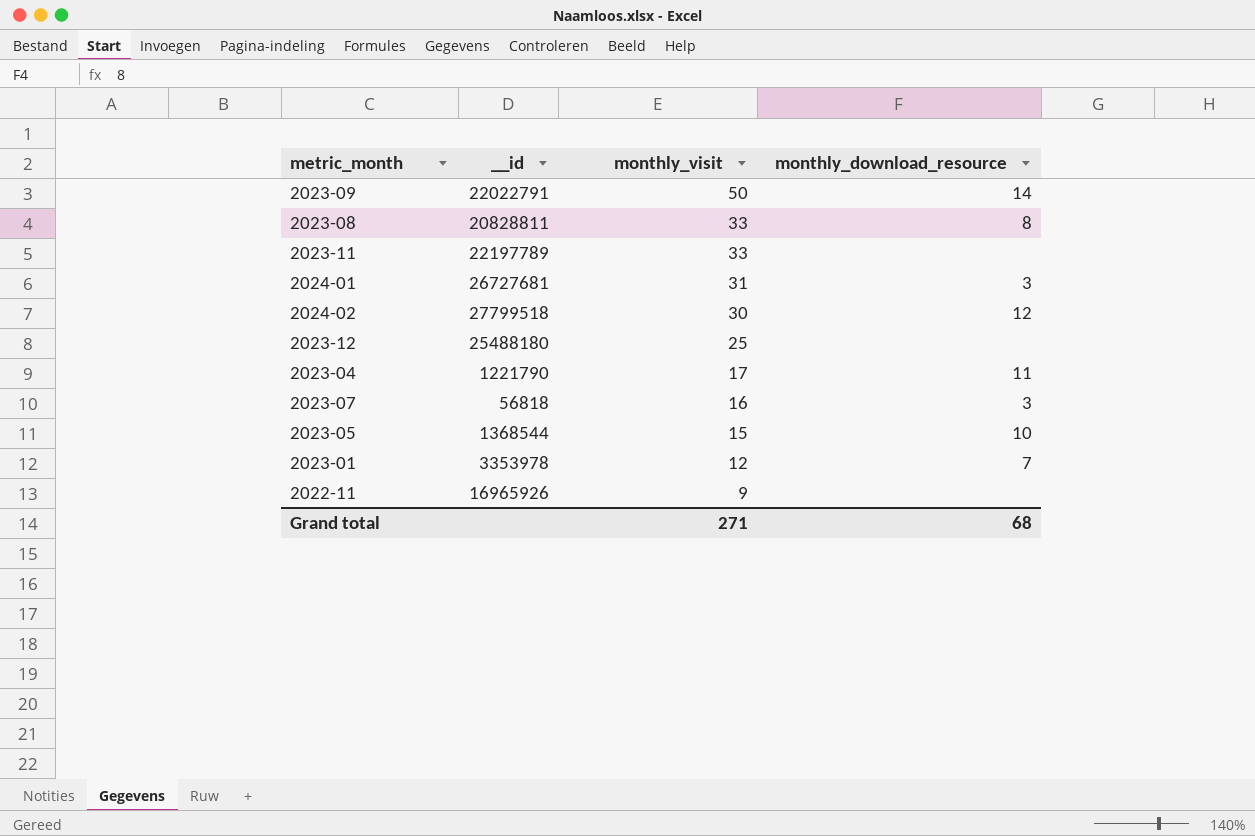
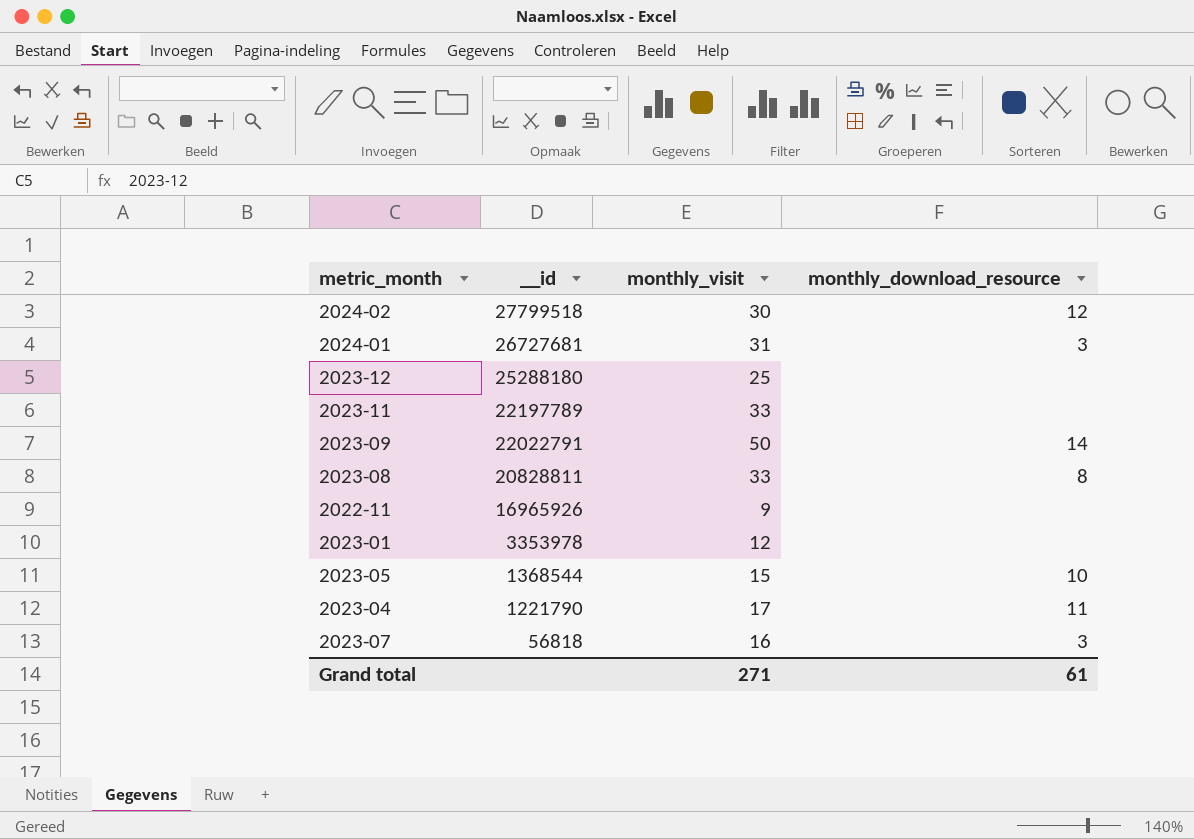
row order: monthly_visit descending -> __id descending
2023-12 | __id: 25488180 -> 25288180
2023-01 | monthly_download_resource: 7 -> none
Grand total | monthly_download_resource: 68 -> 61

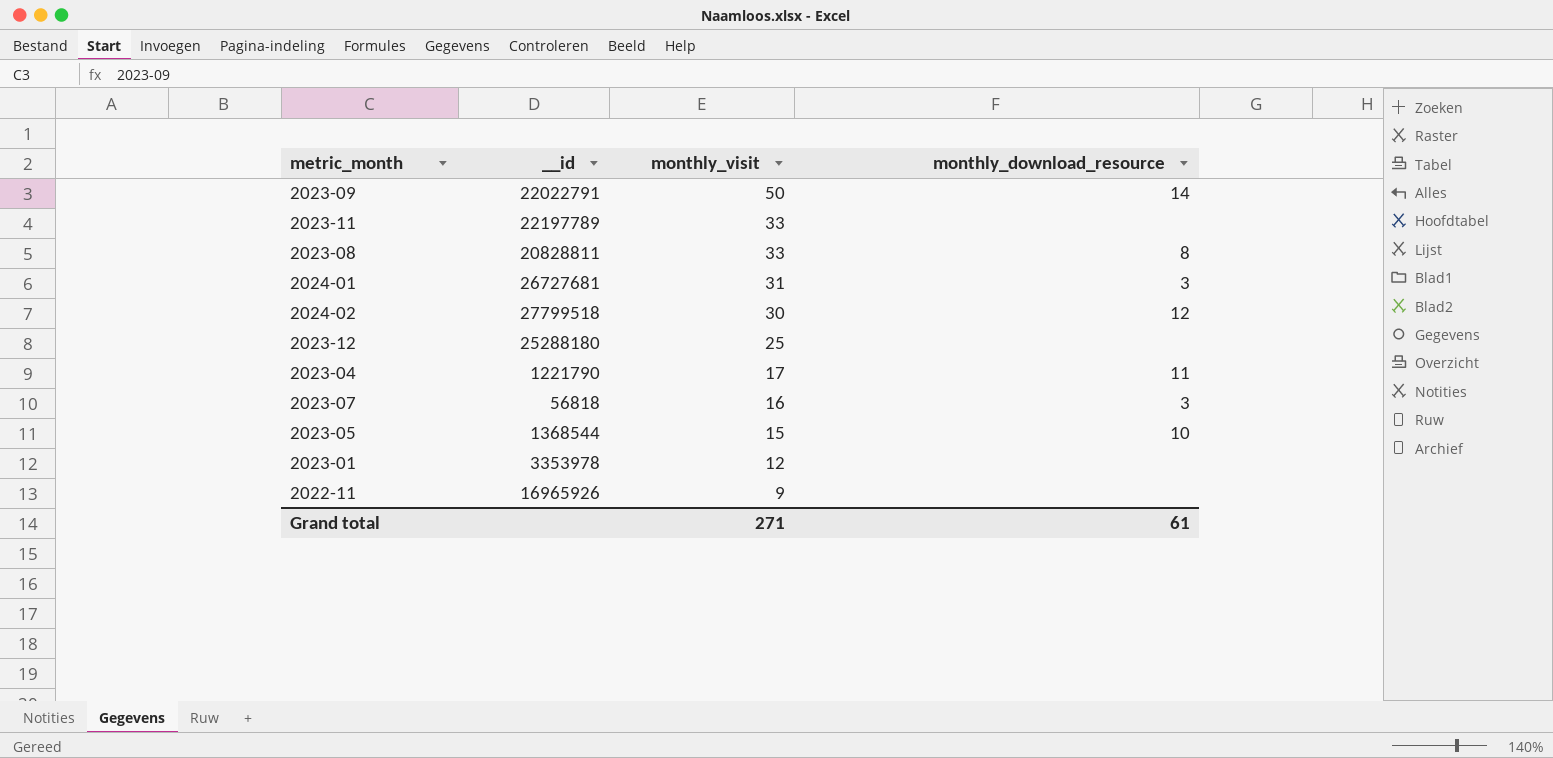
row order: __id descending -> monthly_visit descending

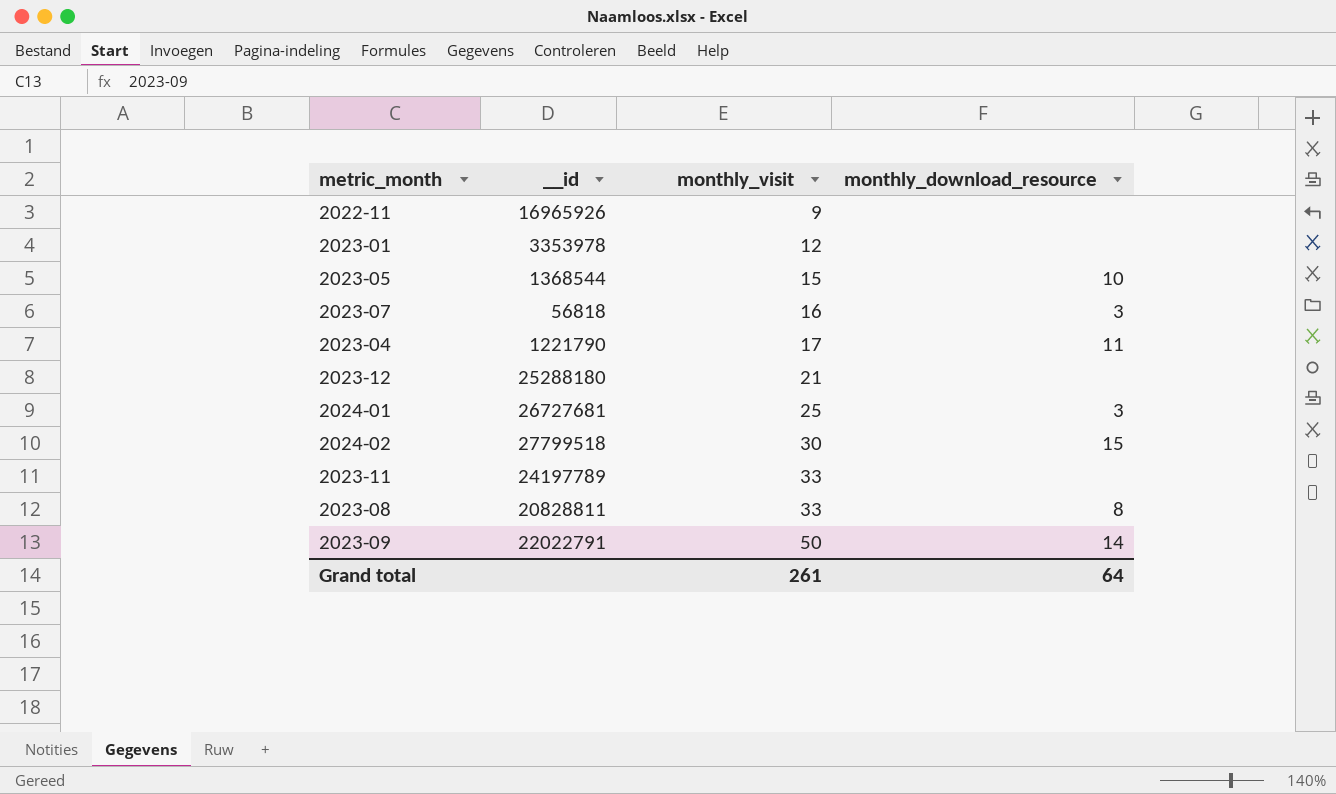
row order: monthly_visit descending -> monthly_visit ascending
2023-12 | monthly_visit: 25 -> 21
2024-01 | monthly_visit: 31 -> 25
2024-02 | monthly_download_resource: 12 -> 15
2023-11 | __id: 22197789 -> 24197789
Grand total | monthly_visit: 271 -> 261
Grand total | monthly_download_resource: 61 -> 64

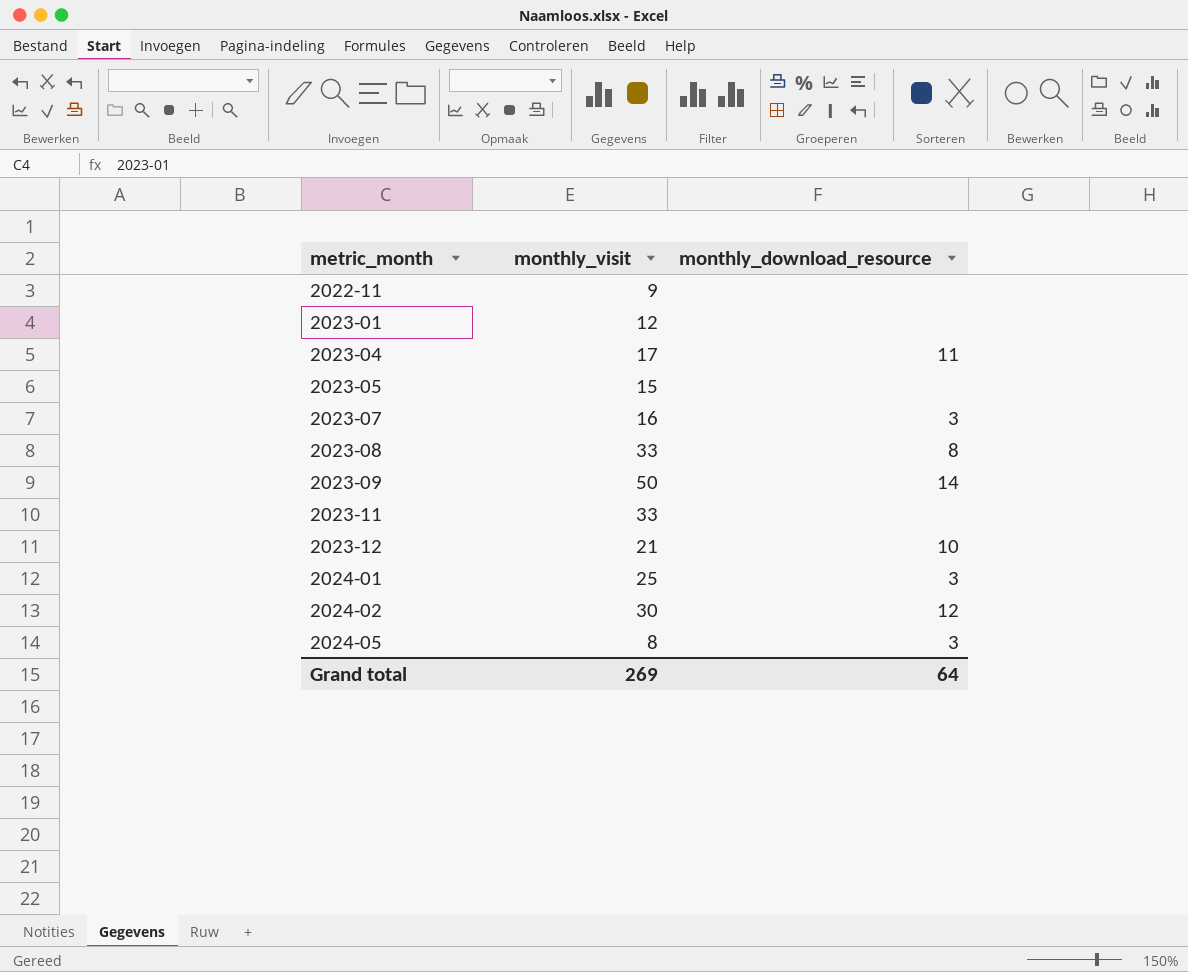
row order: monthly_visit ascending -> metric_month ascending
column __id | position: 2 -> none
2023-05 | monthly_download_resource: 10 -> none
2023-12 | monthly_download_resource: none -> 10
2024-02 | monthly_download_resource: 15 -> 12
row 2024-05: none -> 8 | 3
Grand total | monthly_visit: 261 -> 269

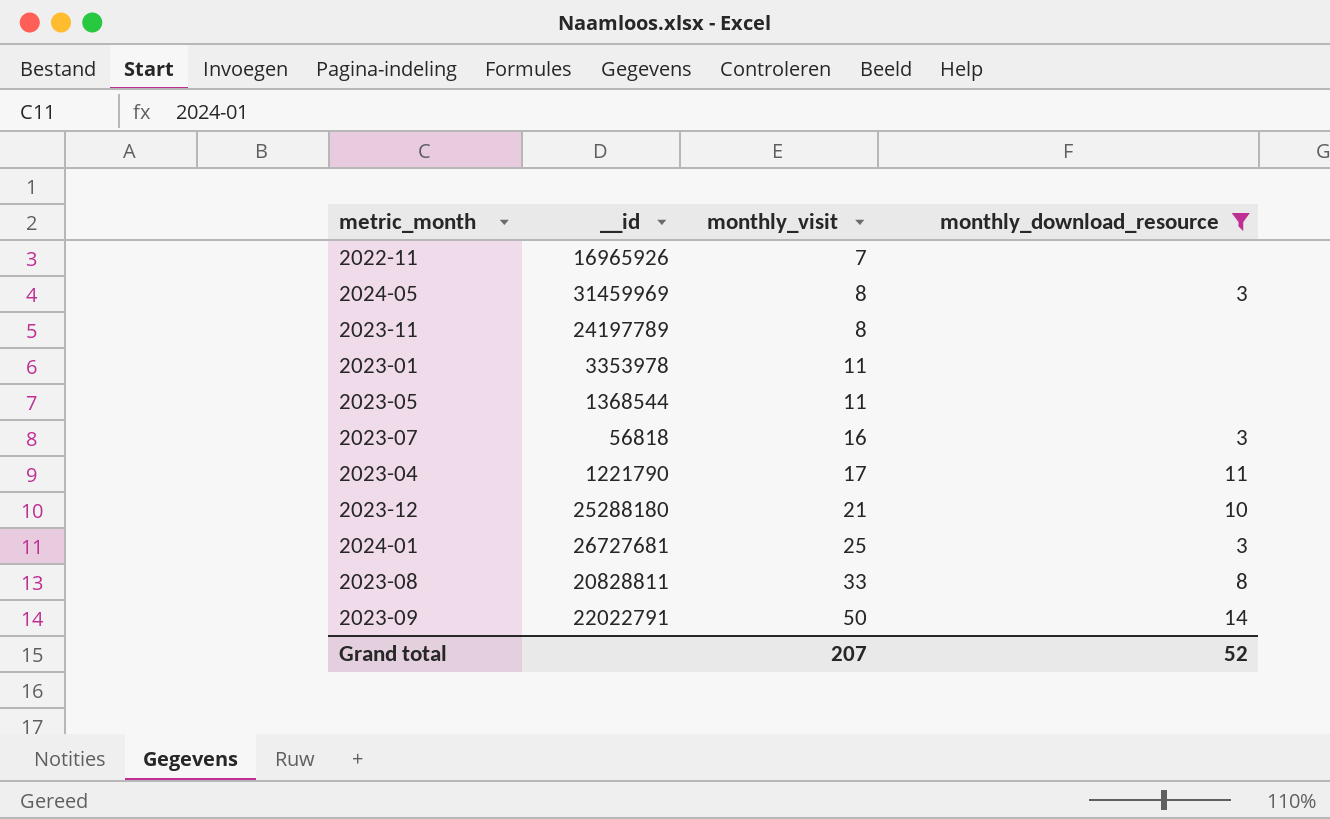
filter: none -> monthly_download_resource != 12
row order: metric_month ascending -> monthly_visit ascending
column __id | position: none -> 2
2022-11 | monthly_visit: 9 -> 7
2023-11 | monthly_visit: 33 -> 8
2023-01 | monthly_visit: 12 -> 11
2023-05 | monthly_visit: 15 -> 11
Grand total | monthly_visit: 269 -> 207
Grand total | monthly_download_resource: 64 -> 52

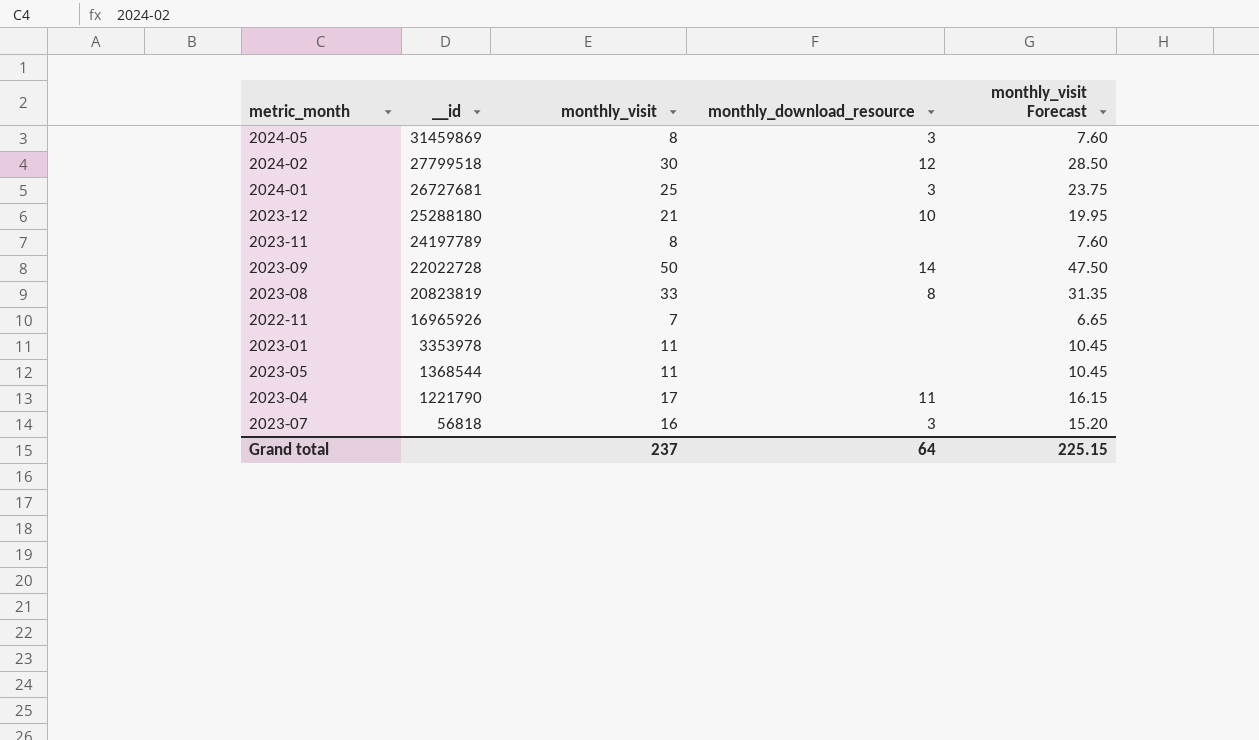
filter: monthly_download_resource != 12 -> none
row order: monthly_visit ascending -> __id descending
column monthly_visit Forecast | formula: none -> [monthly_visit] * 0.95
2024-05 | __id: 31459969 -> 31459869
2023-09 | __id: 22022791 -> 22022728
2023-08 | __id: 20828811 -> 20823819
Grand total | monthly_visit: 207 -> 237
Grand total | monthly_download_resource: 52 -> 64

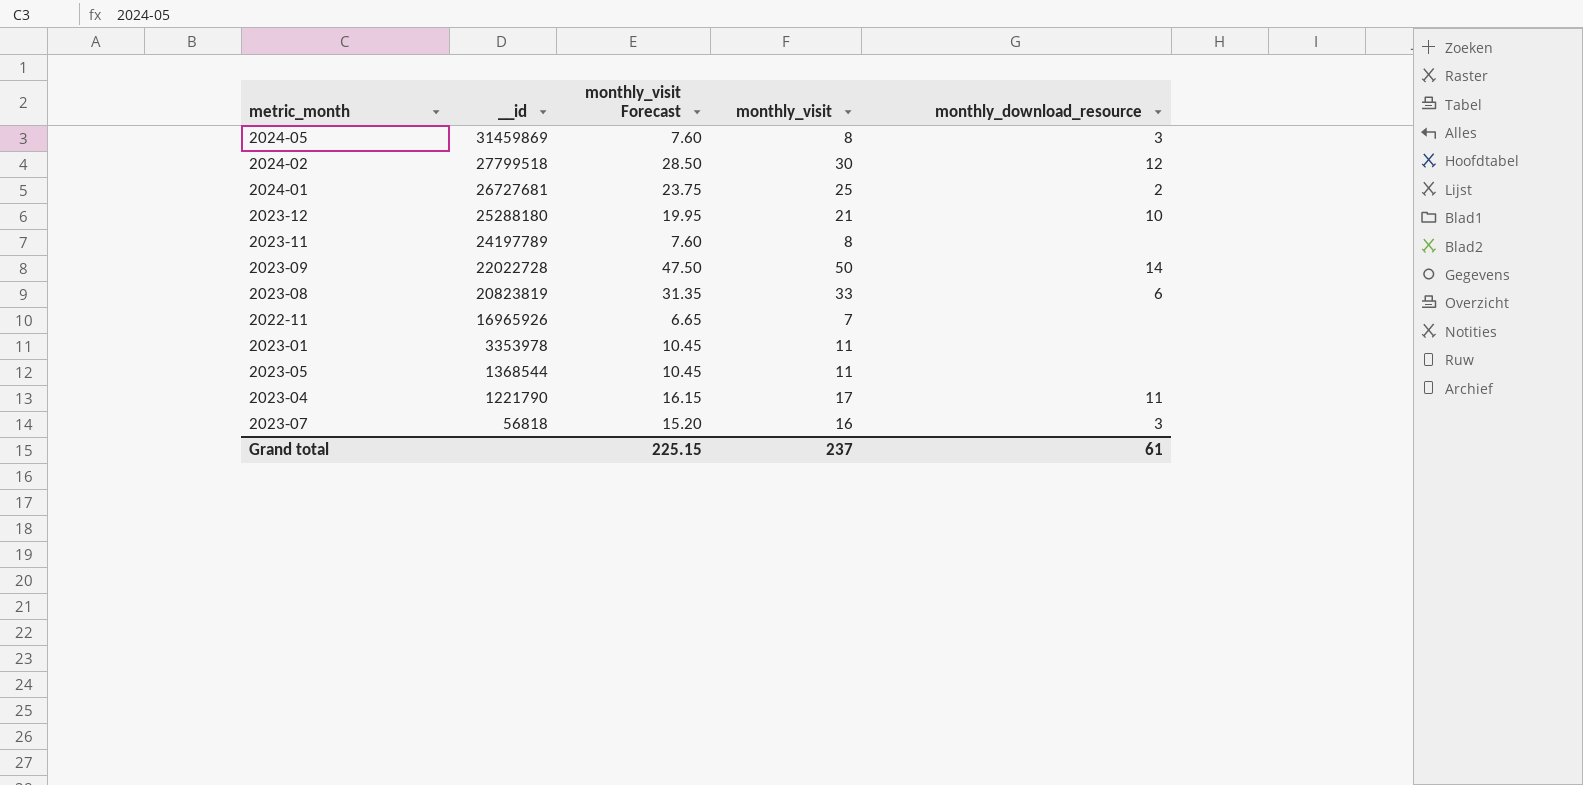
column monthly_visit Forecast | position: 5 -> 3
2024-01 | monthly_download_resource: 3 -> 2
2023-08 | monthly_download_resource: 8 -> 6
Grand total | monthly_download_resource: 64 -> 61

